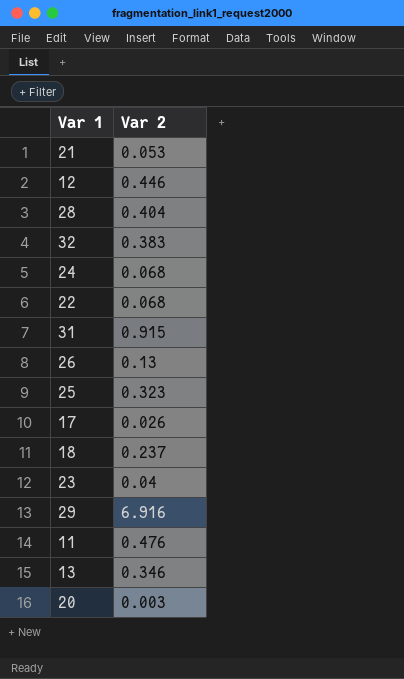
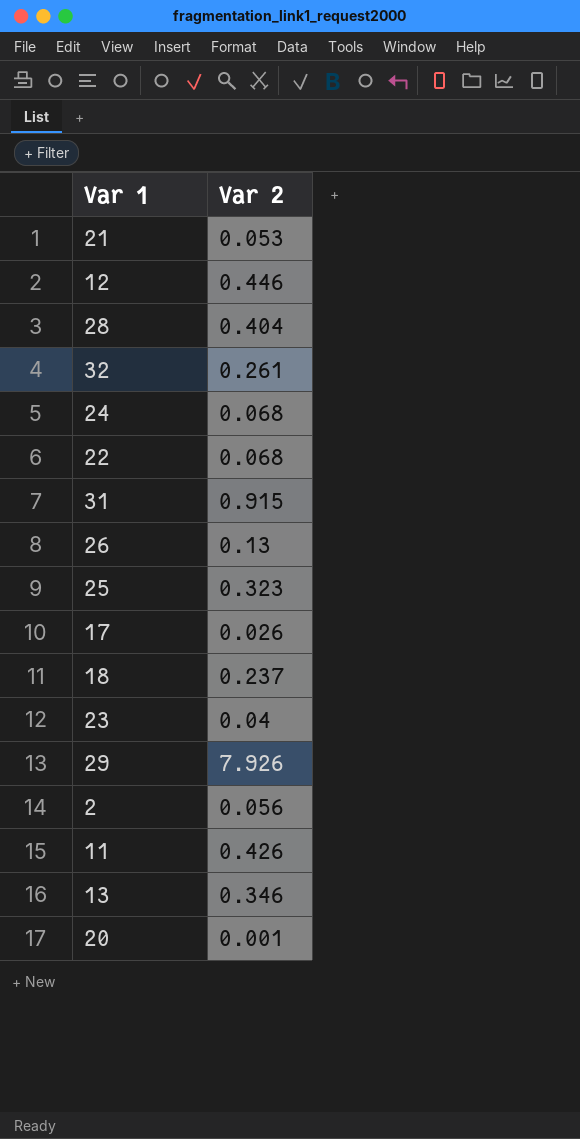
32 | Var 2: 0.383 -> 0.261
29 | Var 2: 6.916 -> 7.926
row 2: none -> 0.056
11 | Var 2: 0.476 -> 0.426
20 | Var 2: 0.003 -> 0.001

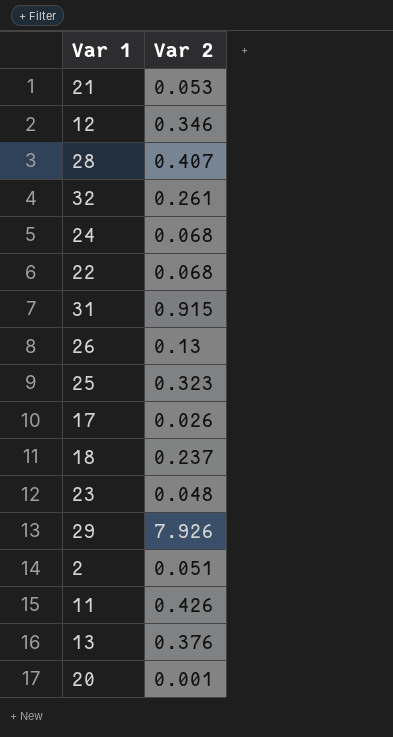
12 | Var 2: 0.446 -> 0.346
28 | Var 2: 0.404 -> 0.407
23 | Var 2: 0.04 -> 0.048
2 | Var 2: 0.056 -> 0.051
13 | Var 2: 0.346 -> 0.376

